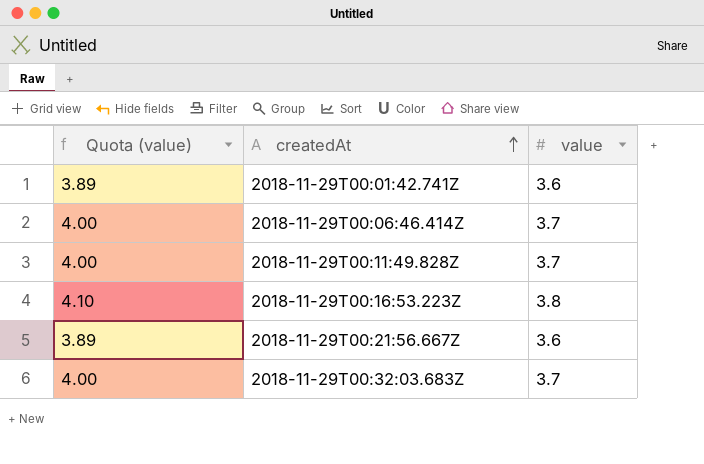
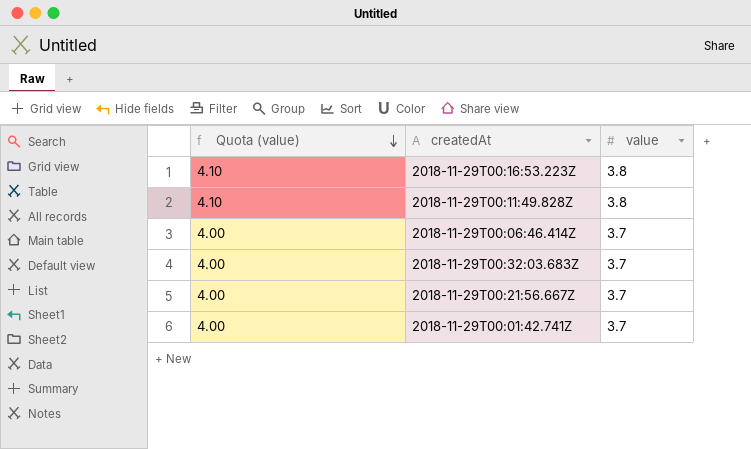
row order: createdAt ascending -> Quota (value) descending
2018-11-29T00:11:49.828Z | Quota (value): 4.00 -> 4.10
2018-11-29T00:11:49.828Z | value: 3.7 -> 3.8
2018-11-29T00:21:56.667Z | Quota (value): 3.89 -> 4.00
2018-11-29T00:21:56.667Z | value: 3.6 -> 3.7
2018-11-29T00:01:42.741Z | Quota (value): 3.89 -> 4.00
2018-11-29T00:01:42.741Z | value: 3.6 -> 3.7

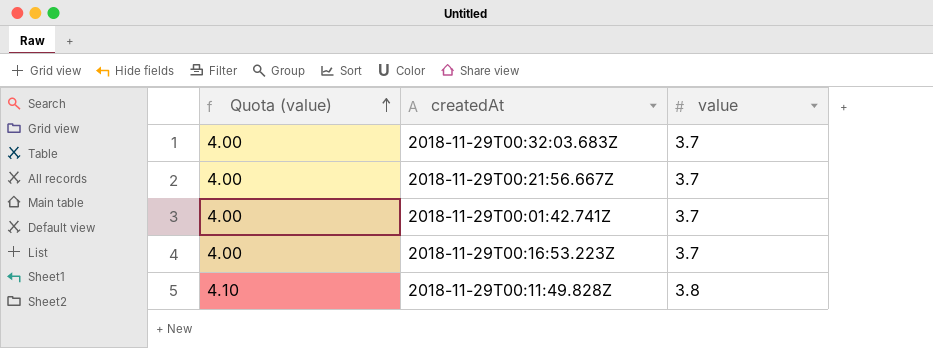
row order: Quota (value) descending -> Quota (value) ascending
row 2018-11-29T00:06:46.414Z: 4.00 | 3.7 -> none
2018-11-29T00:16:53.223Z | Quota (value): 4.10 -> 4.00
2018-11-29T00:16:53.223Z | value: 3.8 -> 3.7

